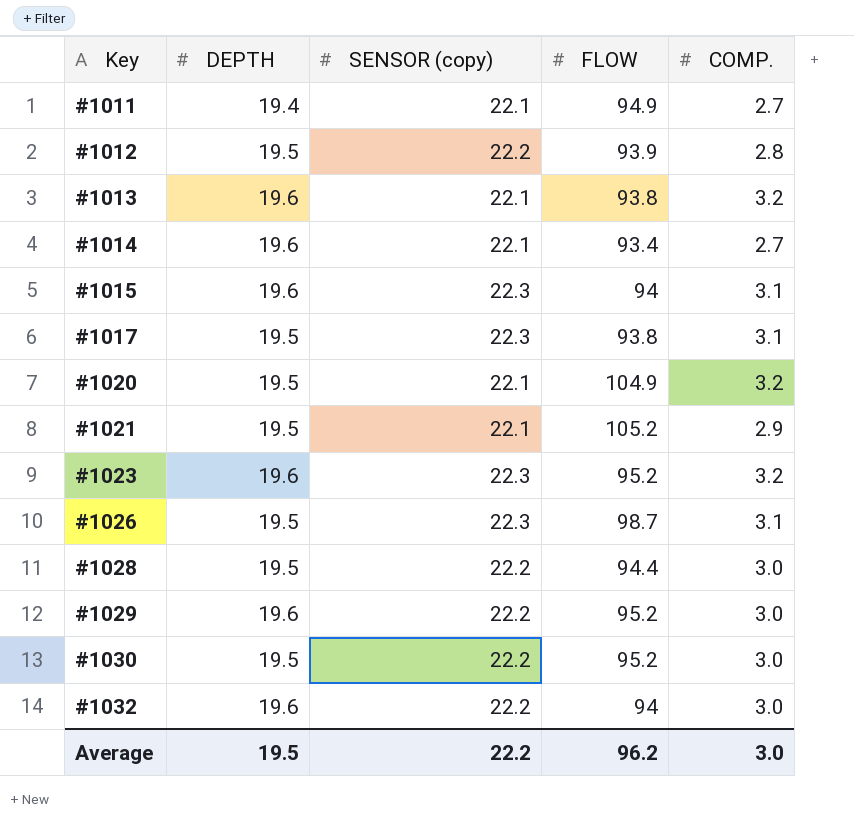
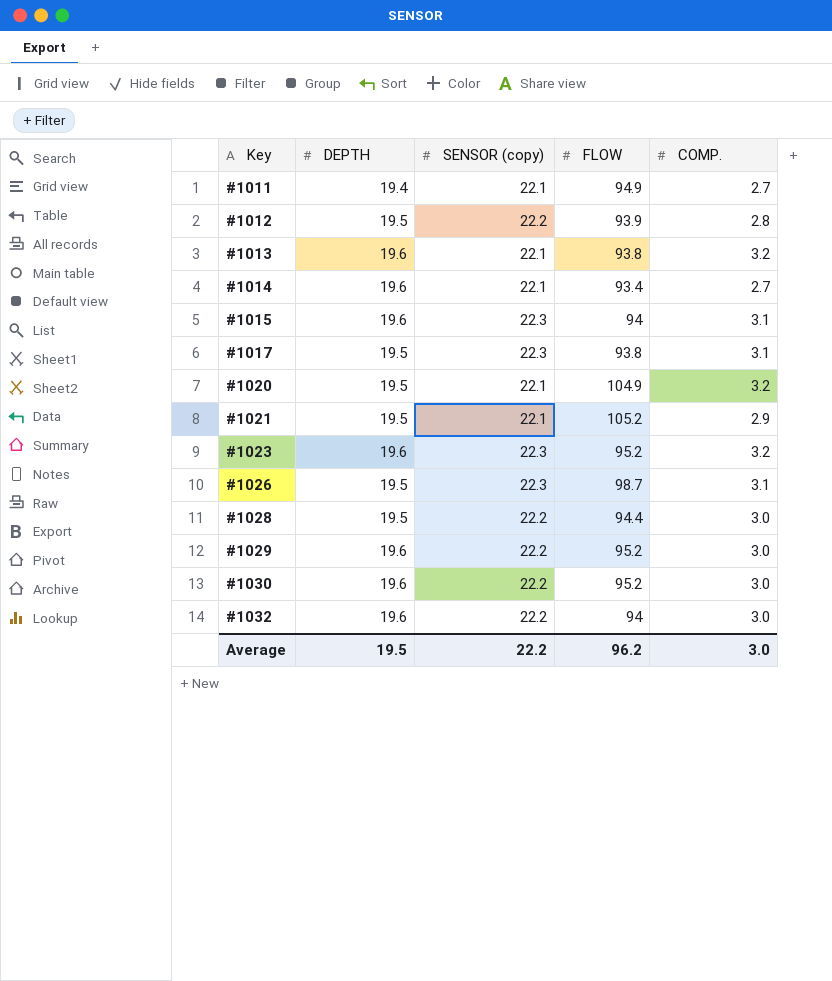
#1030 | DEPTH: 19.5 -> 19.6

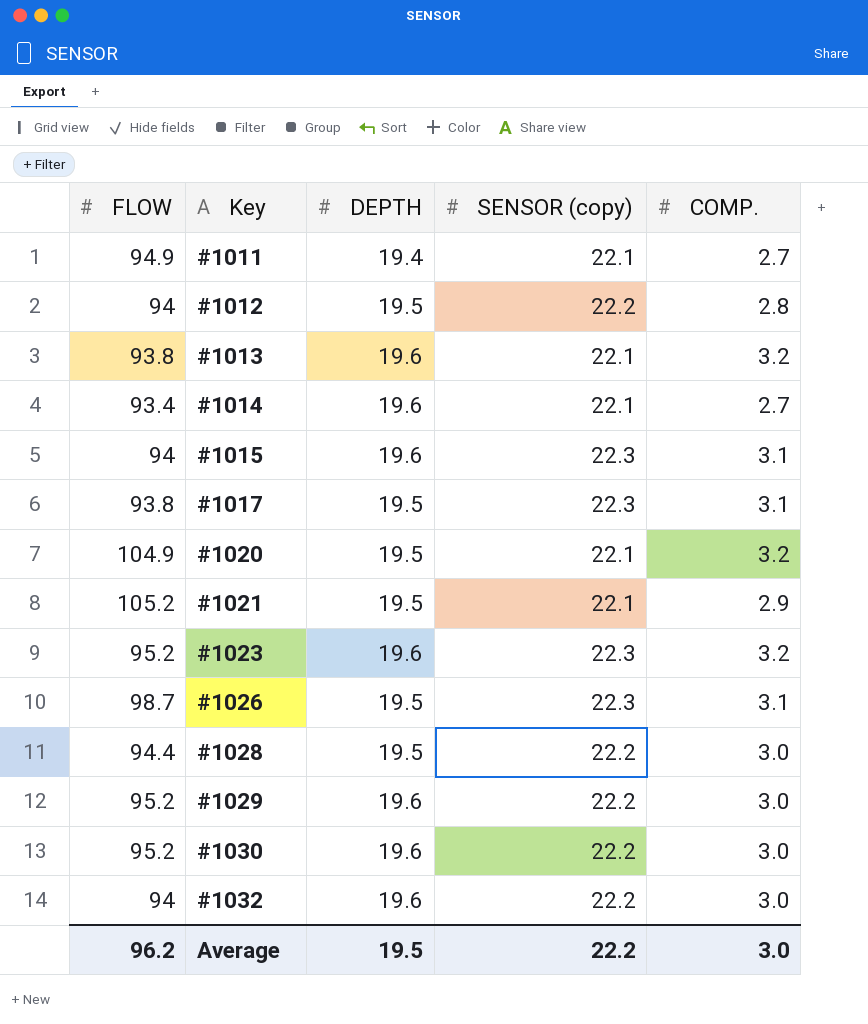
column FLOW | position: 4 -> 1
#1012 | FLOW: 93.9 -> 94

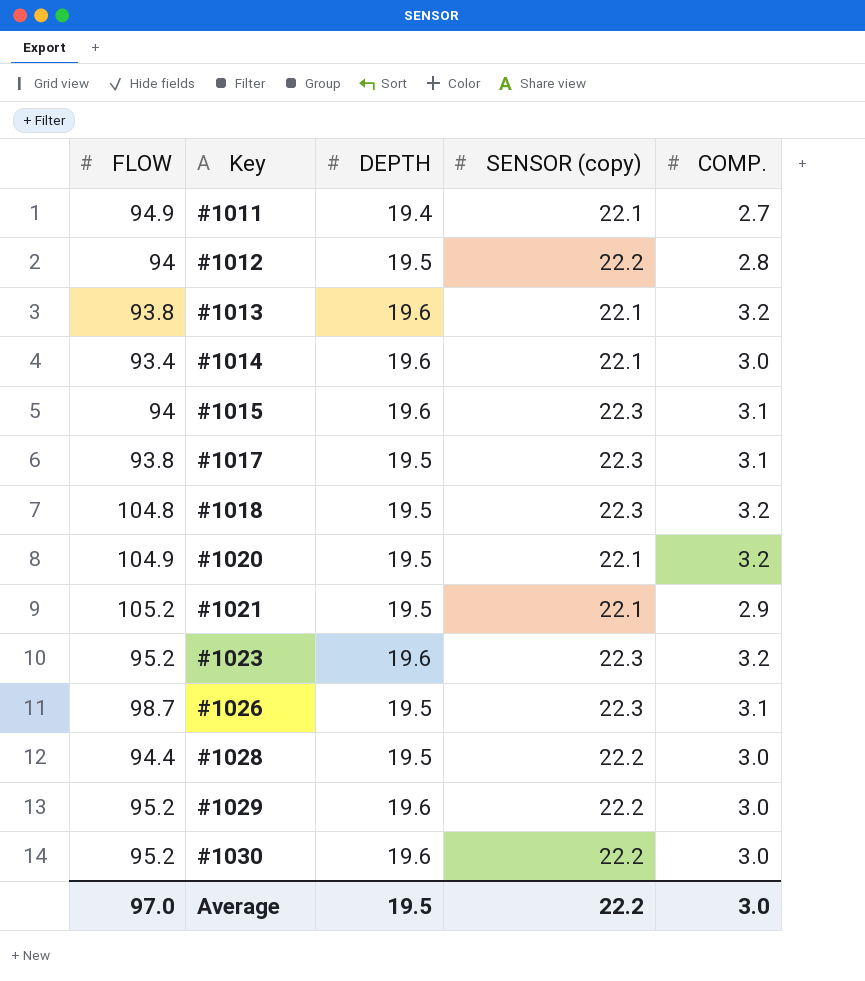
row #1032: 94 | 19.6 | 22.2 | 3.0 -> none
#1014 | COMP.: 2.7 -> 3.0
row #1018: none -> 104.8 | 19.5 | 22.3 | 3.2
Average | FLOW: 96.2 -> 97.0

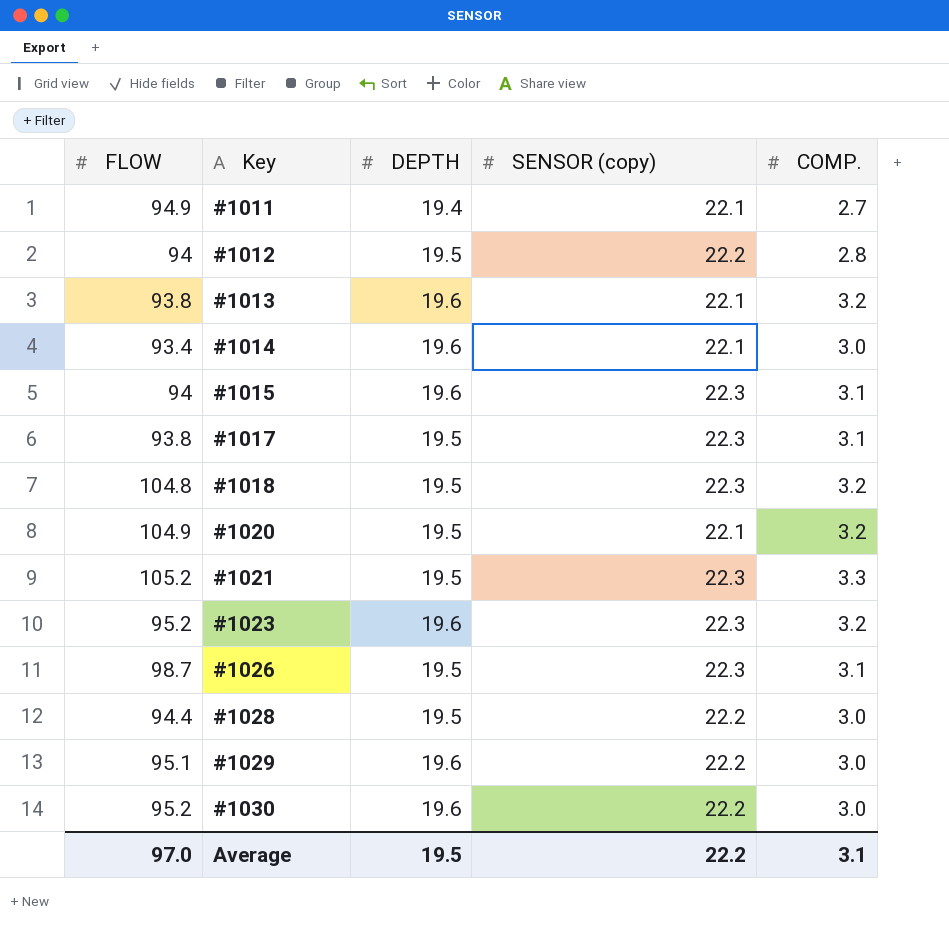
#1021 | SENSOR (copy): 22.1 -> 22.3
#1021 | COMP.: 2.9 -> 3.3
#1029 | FLOW: 95.2 -> 95.1
Average | COMP.: 3.0 -> 3.1

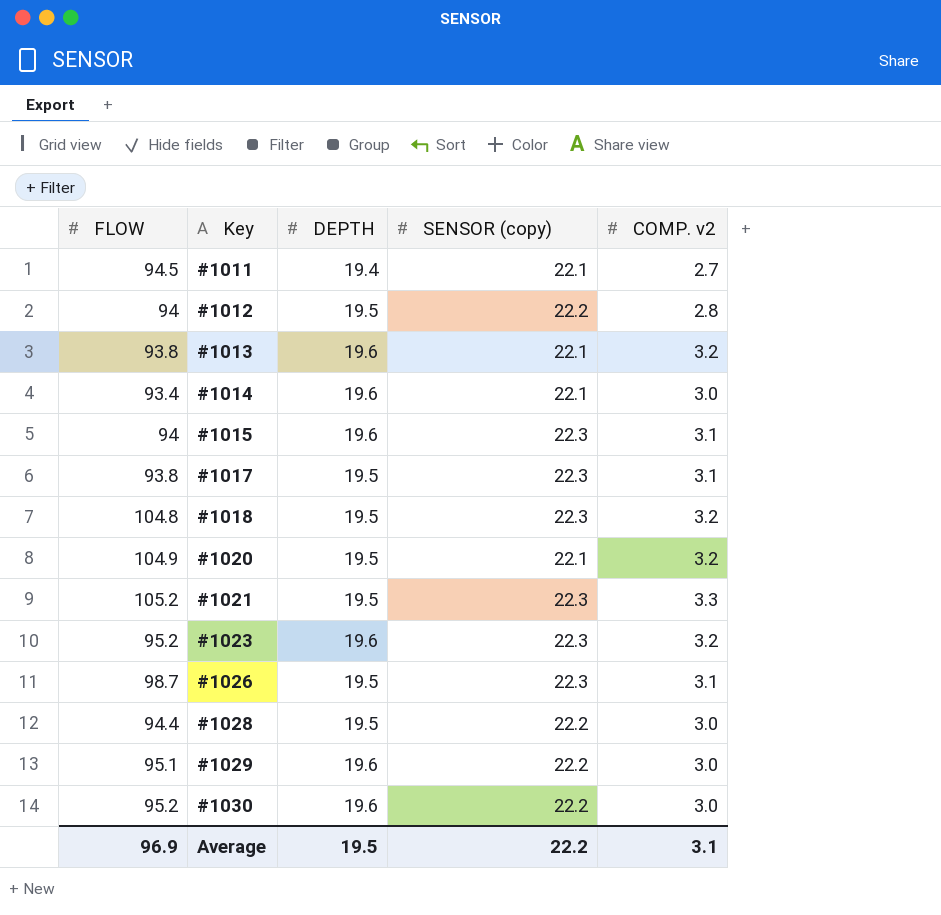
column name: COMP. -> COMP. v2
#1011 | FLOW: 94.9 -> 94.5
Average | FLOW: 97.0 -> 96.9

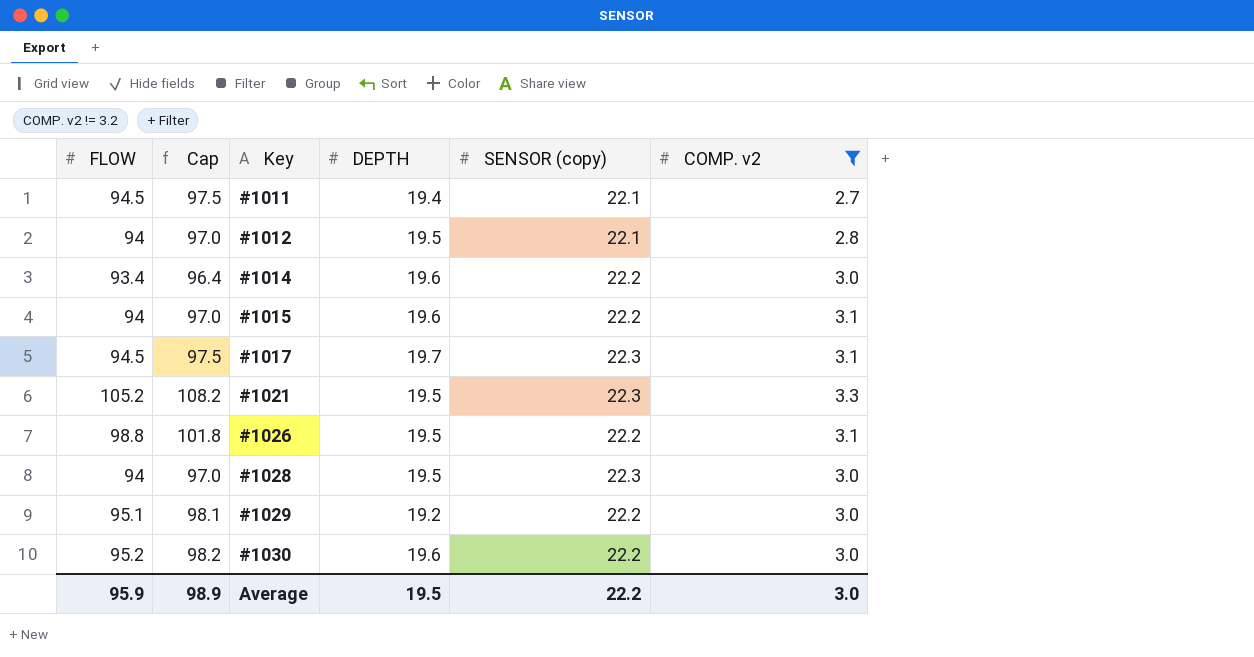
filter: none -> COMP. v2 != 3.2
column Cap | formula: none -> [FLOW] + 3
#1012 | SENSOR (copy): 22.2 -> 22.1
#1014 | SENSOR (copy): 22.1 -> 22.2
#1015 | SENSOR (copy): 22.3 -> 22.2
#1017 | FLOW: 93.8 -> 94.5
#1017 | DEPTH: 19.5 -> 19.7
#1026 | FLOW: 98.7 -> 98.8
#1026 | SENSOR (copy): 22.3 -> 22.2
#1028 | FLOW: 94.4 -> 94
#1028 | SENSOR (copy): 22.2 -> 22.3
#1029 | DEPTH: 19.6 -> 19.2
Average | FLOW: 96.9 -> 95.9
Average | COMP. v2: 3.1 -> 3.0

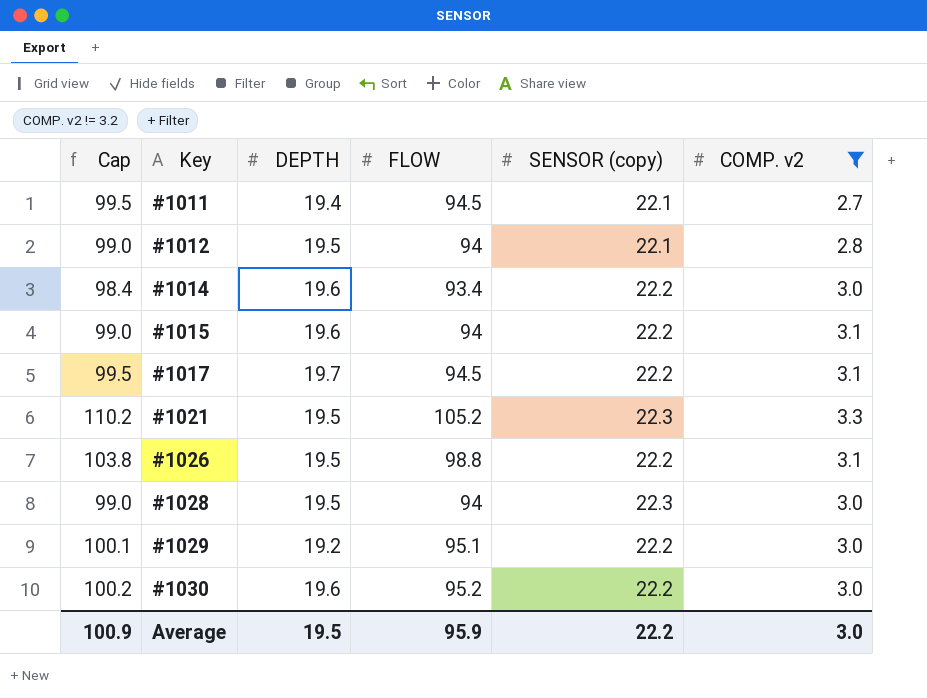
column Cap | formula: [FLOW] + 3 -> [FLOW] + 5
column FLOW | position: 1 -> 4
#1017 | SENSOR (copy): 22.3 -> 22.2
Average | Cap: 98.9 -> 100.9

